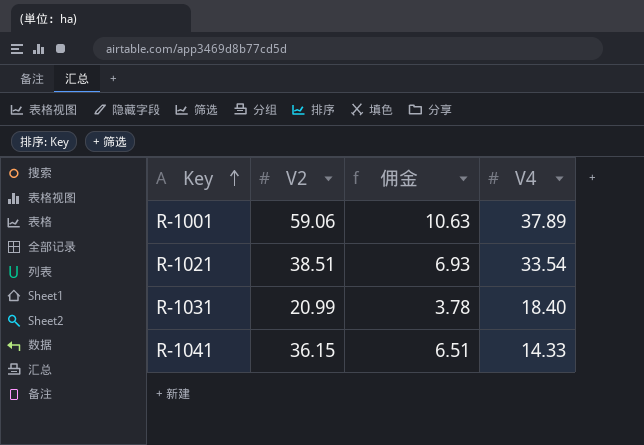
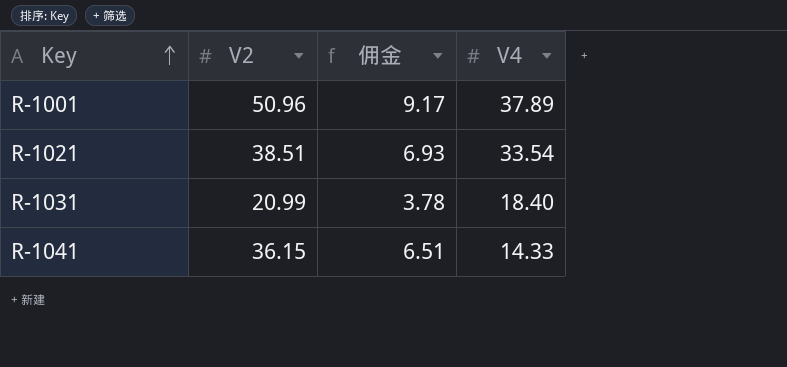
R-1001 | V2: 59.06 -> 50.96
R-1001 | 佣金: 10.63 -> 9.17

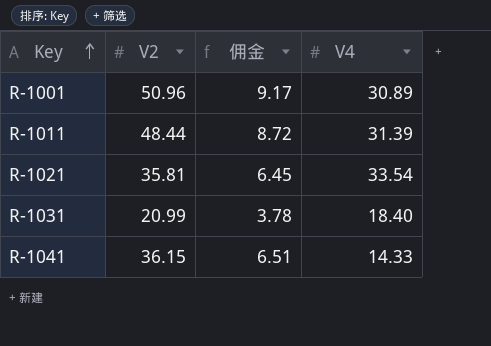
R-1001 | V4: 37.89 -> 30.89
row R-1011: none -> 48.44 | 8.72 | 31.39
R-1021 | V2: 38.51 -> 35.81
R-1021 | 佣金: 6.93 -> 6.45

